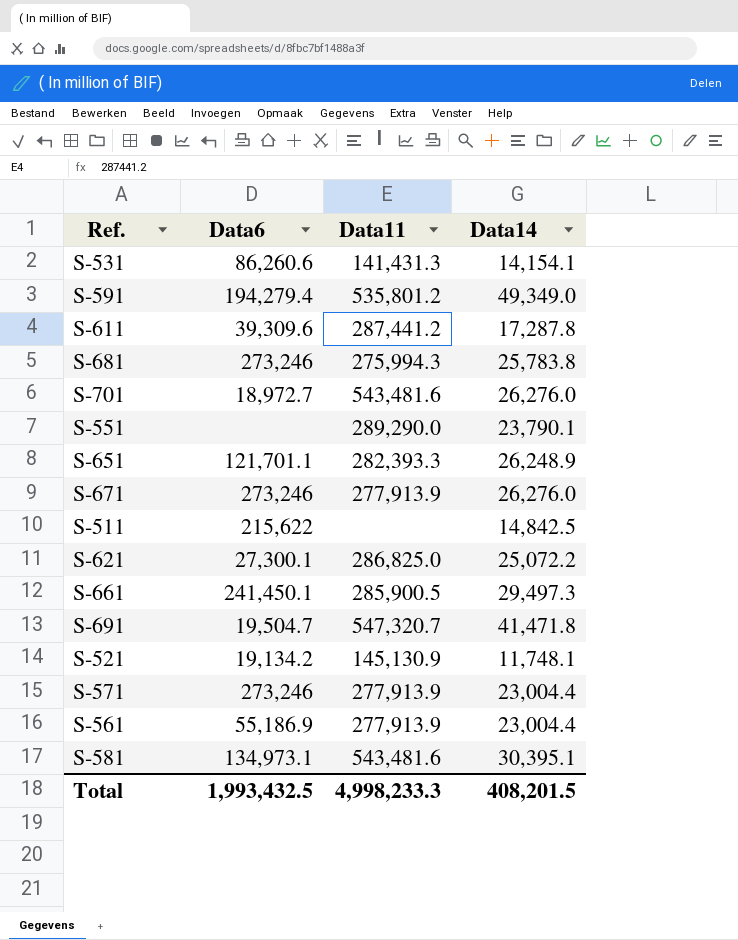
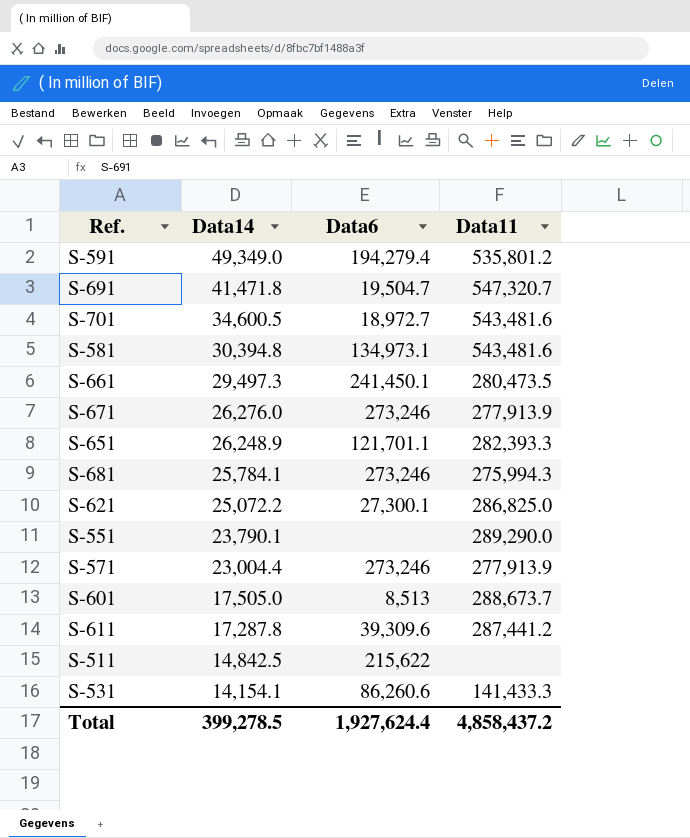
row order: none -> Data14 descending
column Data14 | position: 4 -> 2
row S-521: 19,134.2 | 145,130.9 | 11,748.1 -> none
row S-561: 55,186.9 | 277,913.9 | 23,004.4 -> none
S-701 | Data14: 26,276.0 -> 34,600.5
S-581 | Data14: 30,395.1 -> 30,394.8
S-661 | Data11: 285,900.5 -> 280,473.5
S-681 | Data14: 25,783.8 -> 25,784.1
row S-601: none -> 17,505.0 | 8,513 | 288,673.7
S-531 | Data11: 141,431.3 -> 141,433.3
Total | Data14: 408,201.5 -> 399,278.5
Total | Data6: 1,993,432.5 -> 1,927,624.4
Total | Data11: 4,998,233.3 -> 4,858,437.2

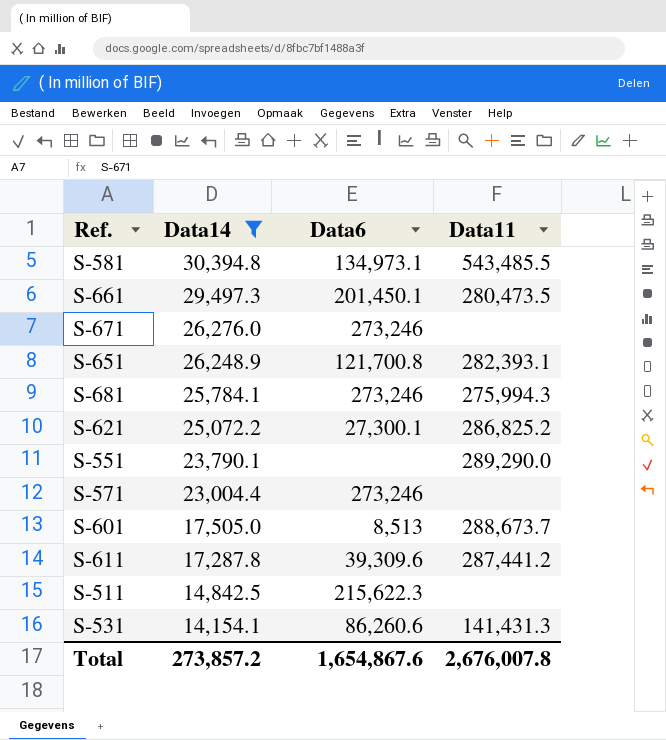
filter: none -> Data14 <= 30,394.8
S-581 | Data11: 543,481.6 -> 543,485.5
S-661 | Data6: 241,450.1 -> 201,450.1
S-671 | Data11: 277,913.9 -> none
S-651 | Data6: 121,701.1 -> 121,700.8
S-651 | Data11: 282,393.3 -> 282,393.1
S-621 | Data11: 286,825.0 -> 286,825.2
S-571 | Data11: 277,913.9 -> none
S-511 | Data6: 215,622 -> 215,622.3
S-531 | Data11: 141,433.3 -> 141,431.3
Total | Data14: 399,278.5 -> 273,857.2
Total | Data6: 1,927,624.4 -> 1,654,867.6
Total | Data11: 4,858,437.2 -> 2,676,007.8

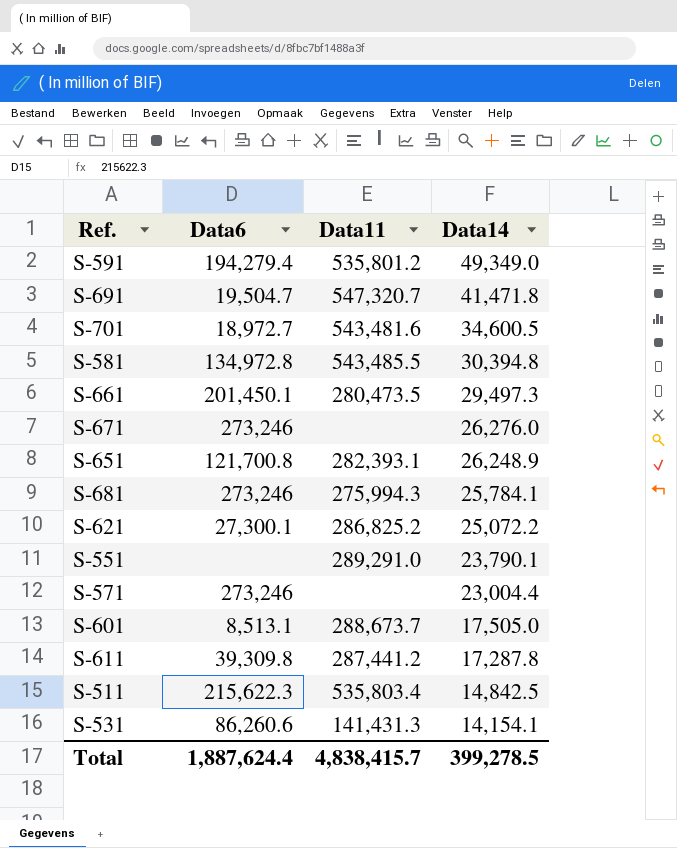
filter: Data14 <= 30,394.8 -> none
column Data14 | position: 2 -> 4
S-581 | Data6: 134,973.1 -> 134,972.8
S-551 | Data11: 289,290.0 -> 289,291.0
S-601 | Data6: 8,513 -> 8,513.1
S-611 | Data6: 39,309.6 -> 39,309.8
S-511 | Data11: none -> 535,803.4
Total | Data6: 1,654,867.6 -> 1,887,624.4
Total | Data11: 2,676,007.8 -> 4,838,415.7
Total | Data14: 273,857.2 -> 399,278.5

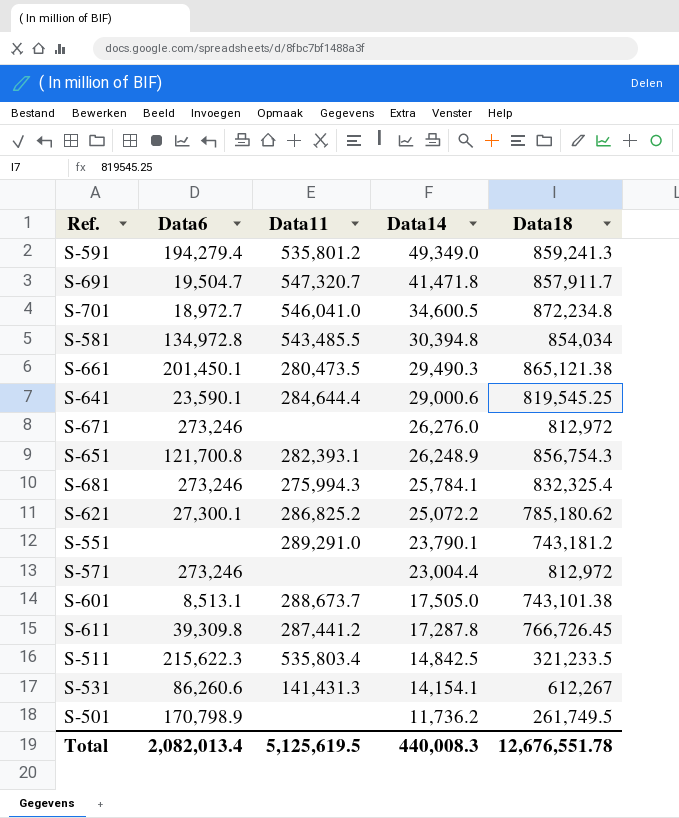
column Data18 | position: none -> 5
S-701 | Data11: 543,481.6 -> 546,041.0
S-661 | Data14: 29,497.3 -> 29,490.3
row S-641: none -> 23,590.1 | 284,644.4 | 29,000.6 | 819,545.25
row S-501: none -> 170,798.9 | none | 11,736.2 | 261,749.5
Total | Data6: 1,887,624.4 -> 2,082,013.4
Total | Data11: 4,838,415.7 -> 5,125,619.5
Total | Data14: 399,278.5 -> 440,008.3

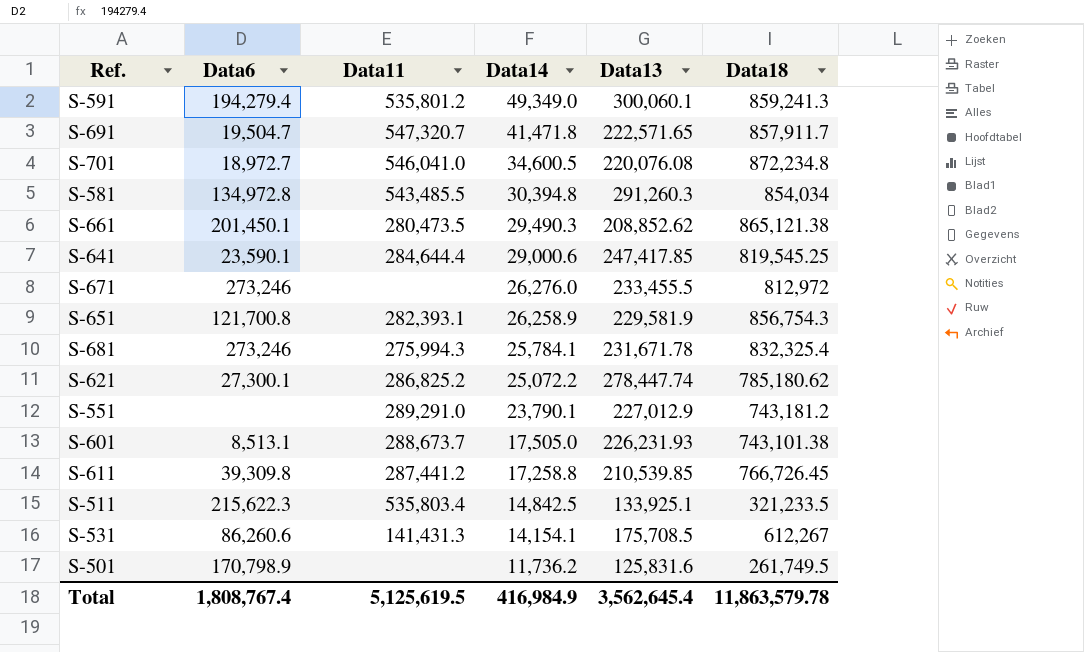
column Data13 | position: none -> 5
row S-571: 273,246 | none | 23,004.4 | 812,972 -> none
S-651 | Data14: 26,248.9 -> 26,258.9
S-611 | Data14: 17,287.8 -> 17,258.8
Total | Data6: 2,082,013.4 -> 1,808,767.4
Total | Data14: 440,008.3 -> 416,984.9
Total | Data18: 12,676,551.78 -> 11,863,579.78

